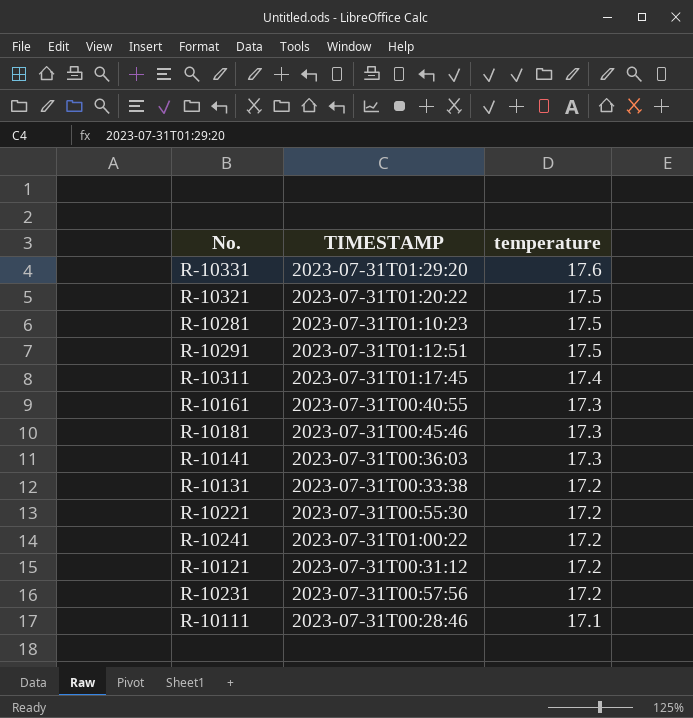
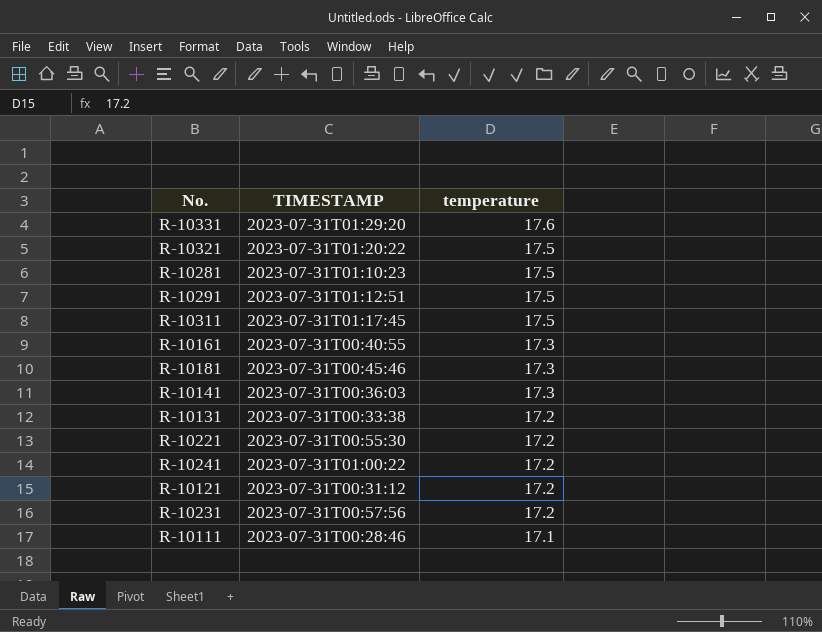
R-10311 | temperature: 17.4 -> 17.5

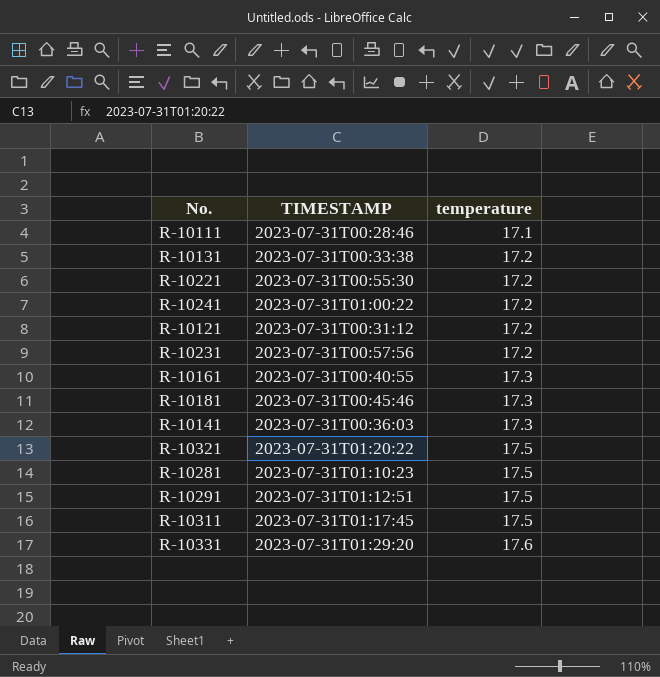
row order: temperature descending -> temperature ascending

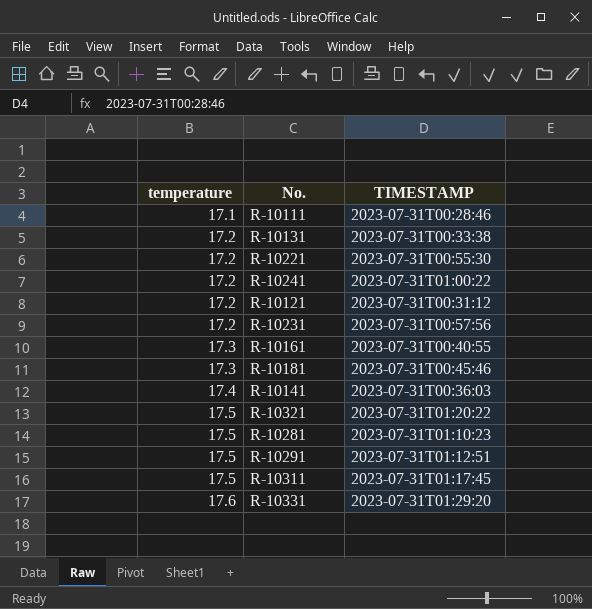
column temperature | position: 3 -> 1
R-10141 | temperature: 17.3 -> 17.4

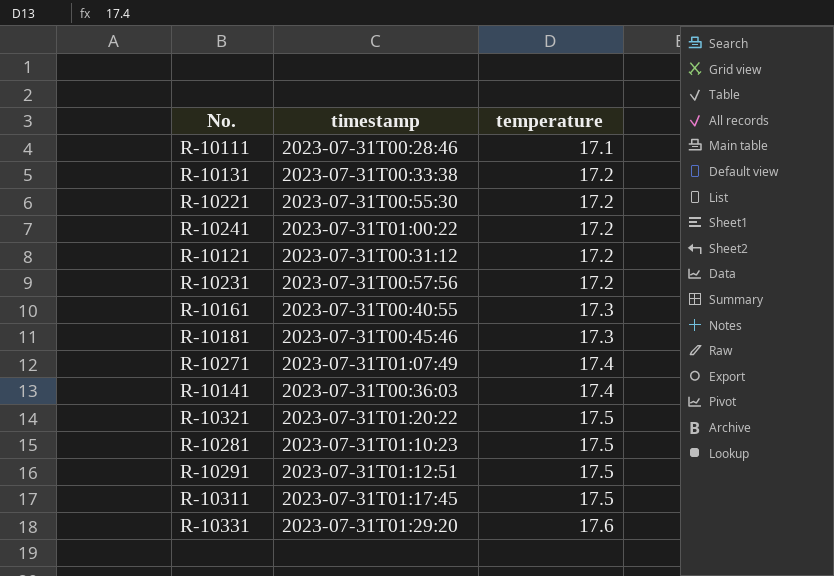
column name: TIMESTAMP -> timestamp
column temperature | position: 1 -> 3
row R-10271: none -> 2023-07-31T01:07:49 | 17.4

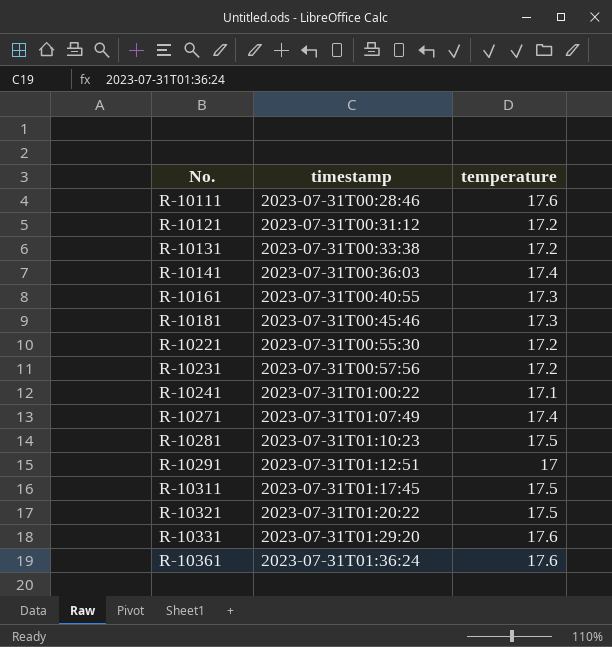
row order: temperature ascending -> No. ascending
R-10111 | temperature: 17.1 -> 17.6
R-10241 | temperature: 17.2 -> 17.1
R-10291 | temperature: 17.5 -> 17
row R-10361: none -> 2023-07-31T01:36:24 | 17.6

